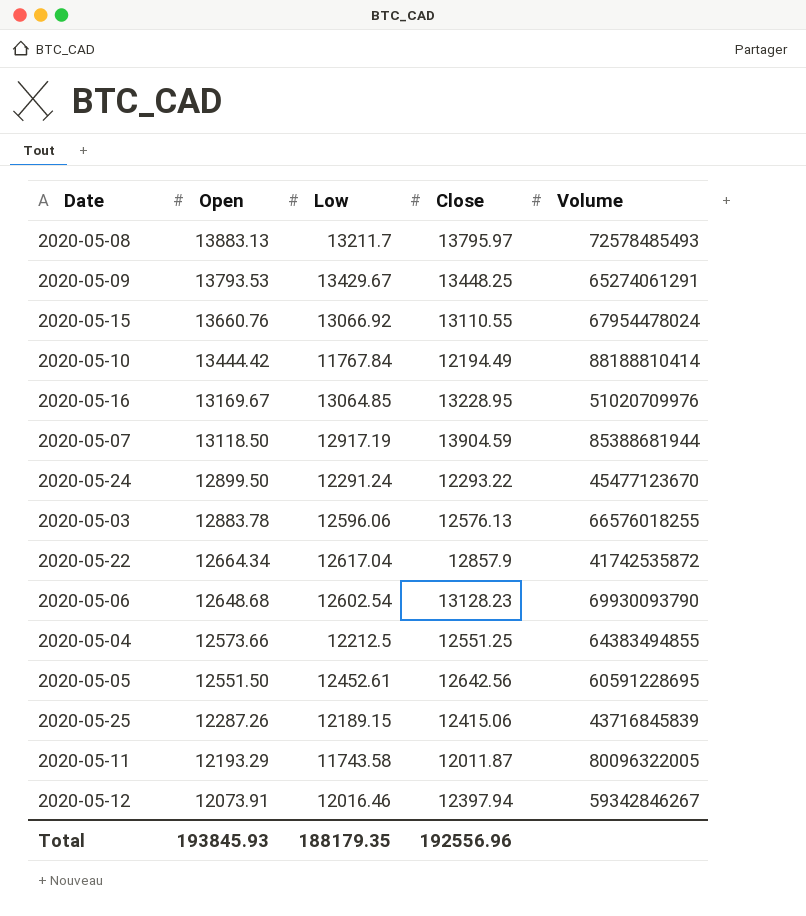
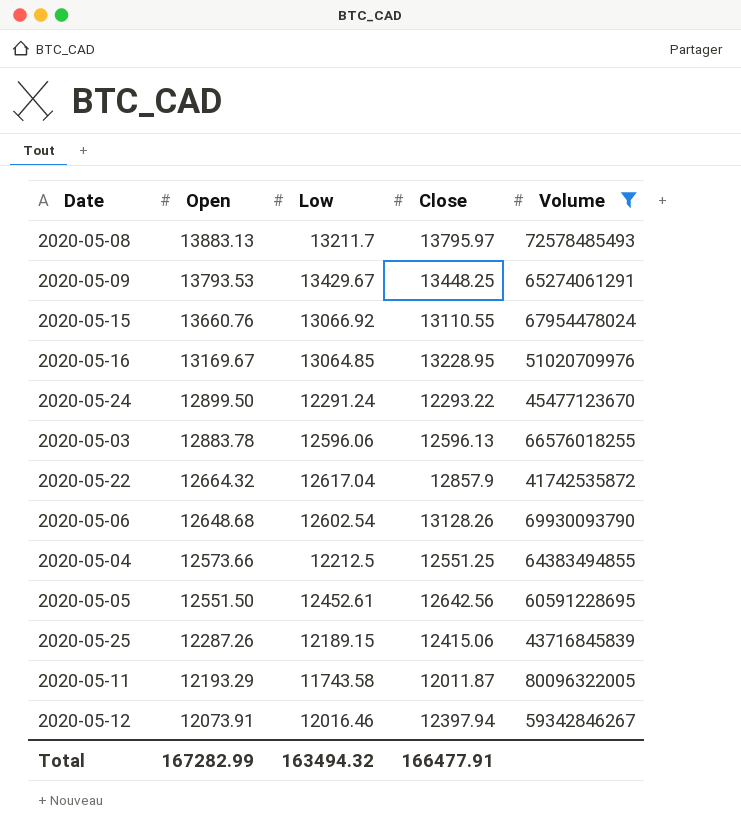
filter: none -> Volume <= 80096322005
2020-05-03 | Close: 12576.13 -> 12596.13
2020-05-22 | Open: 12664.34 -> 12664.32
2020-05-06 | Close: 13128.23 -> 13128.26
Total | Open: 193845.93 -> 167282.99
Total | Low: 188179.35 -> 163494.32
Total | Close: 192556.96 -> 166477.91

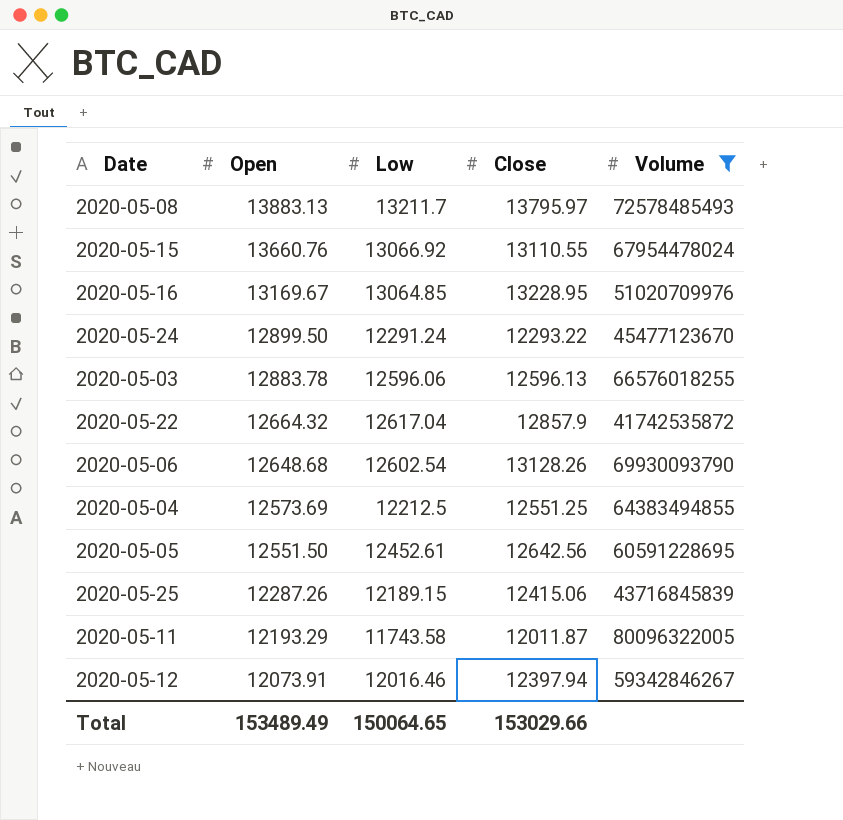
row 2020-05-09: 13793.53 | 13429.67 | 13448.25 | 65274061291 -> none
2020-05-04 | Open: 12573.66 -> 12573.69
Total | Open: 167282.99 -> 153489.49
Total | Low: 163494.32 -> 150064.65
Total | Close: 166477.91 -> 153029.66

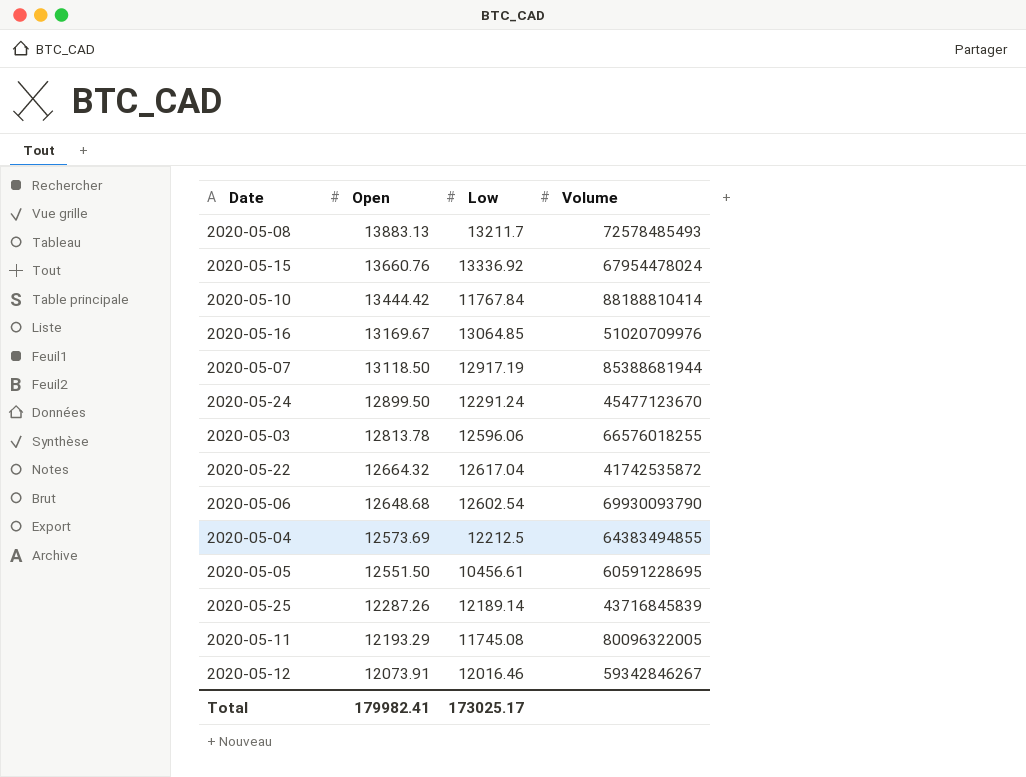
filter: Volume <= 80096322005 -> none
column Close | position: 4 -> none
2020-05-15 | Low: 13066.92 -> 13336.92
2020-05-03 | Open: 12883.78 -> 12813.78
2020-05-05 | Low: 12452.61 -> 10456.61
2020-05-25 | Low: 12189.15 -> 12189.14
2020-05-11 | Low: 11743.58 -> 11745.08
Total | Open: 153489.49 -> 179982.41
Total | Low: 150064.65 -> 173025.17

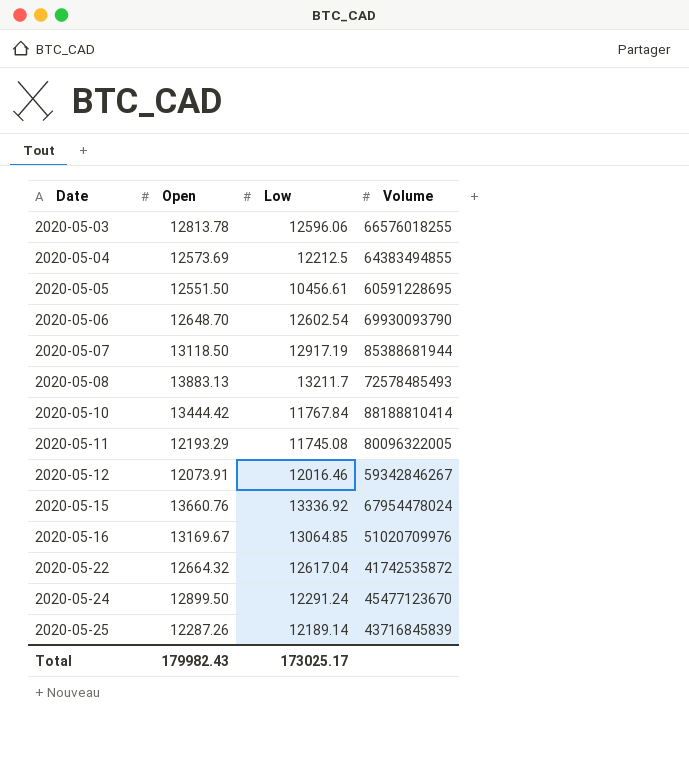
row order: Open descending -> Date ascending
2020-05-06 | Open: 12648.68 -> 12648.70
Total | Open: 179982.41 -> 179982.43

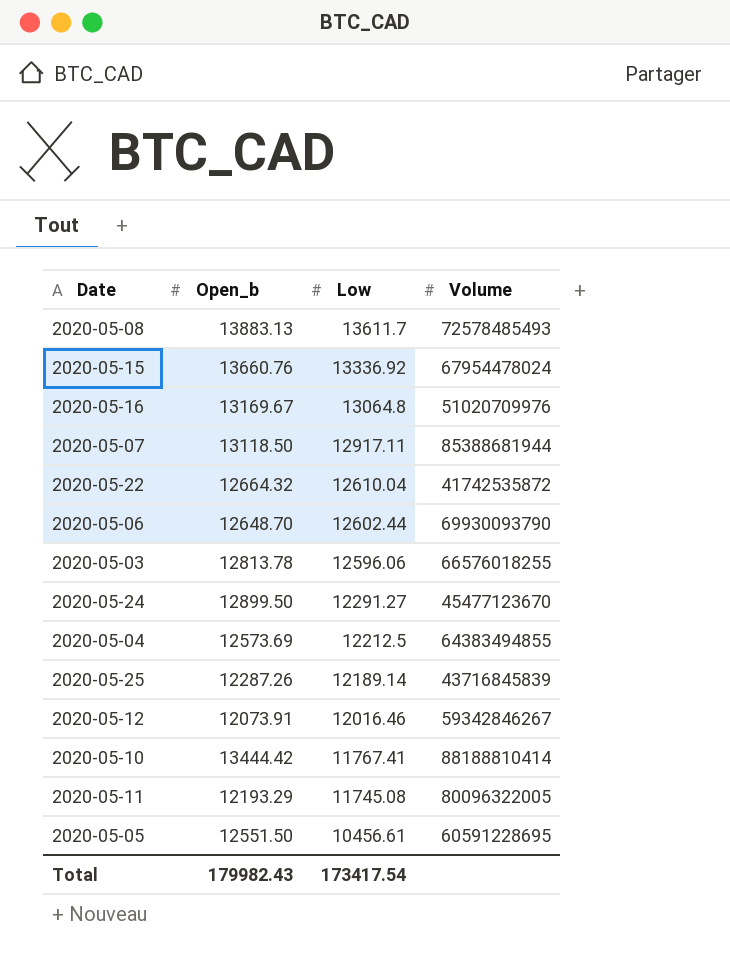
row order: Date ascending -> Low descending
column name: Open -> Open_b
2020-05-08 | Low: 13211.7 -> 13611.7
2020-05-16 | Low: 13064.85 -> 13064.8
2020-05-07 | Low: 12917.19 -> 12917.11
2020-05-22 | Low: 12617.04 -> 12610.04
2020-05-06 | Low: 12602.54 -> 12602.44
2020-05-24 | Low: 12291.24 -> 12291.27
2020-05-10 | Low: 11767.84 -> 11767.41
Total | Low: 173025.17 -> 173417.54

